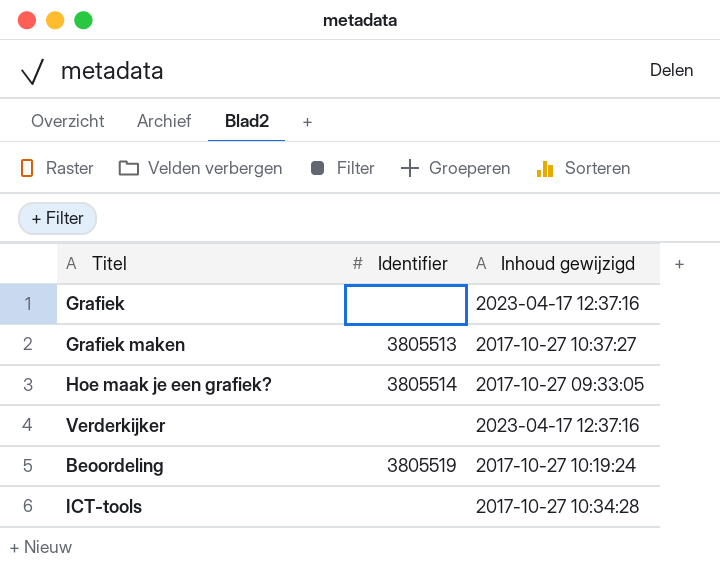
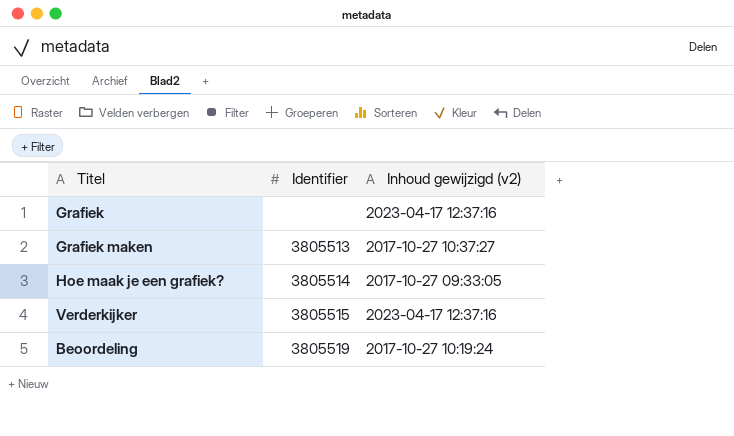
column name: Inhoud gewijzigd -> Inhoud gewijzigd (v2)
row ICT-tools: none | 2017-10-27 10:34:28 -> none
Verderkijker | Identifier: none -> 3805515

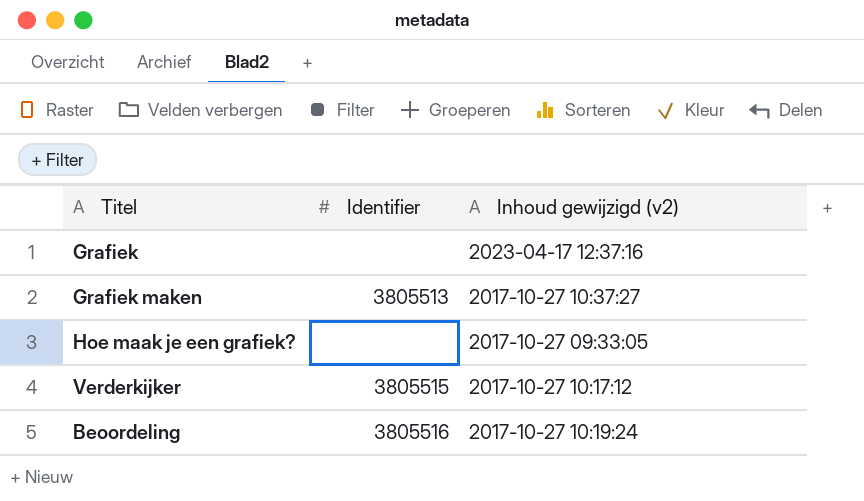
Hoe maak je een grafiek? | Identifier: 3805514 -> none
Verderkijker | Inhoud gewijzigd (v2): 2023-04-17 12:37:16 -> 2017-10-27 10:17:12
Beoordeling | Identifier: 3805519 -> 3805516

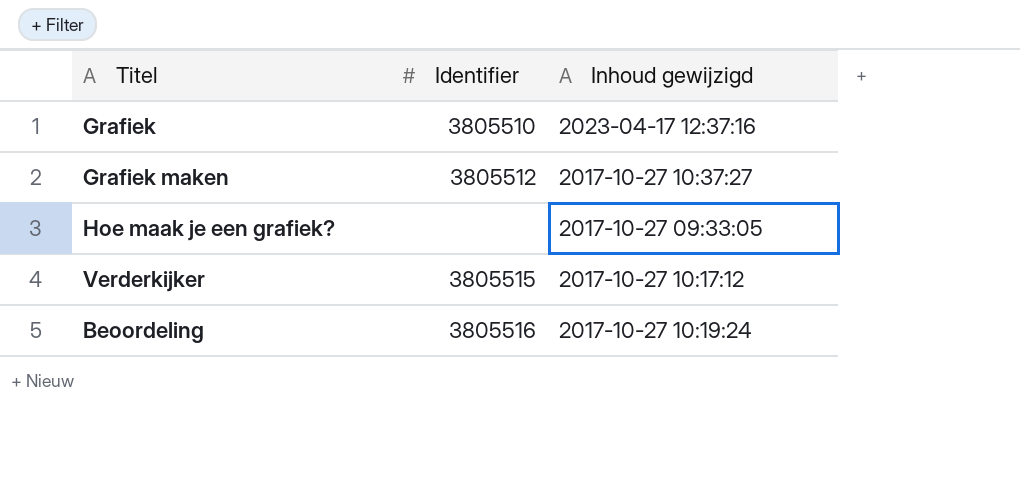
column name: Inhoud gewijzigd (v2) -> Inhoud gewijzigd
Grafiek | Identifier: none -> 3805510
Grafiek maken | Identifier: 3805513 -> 3805512

